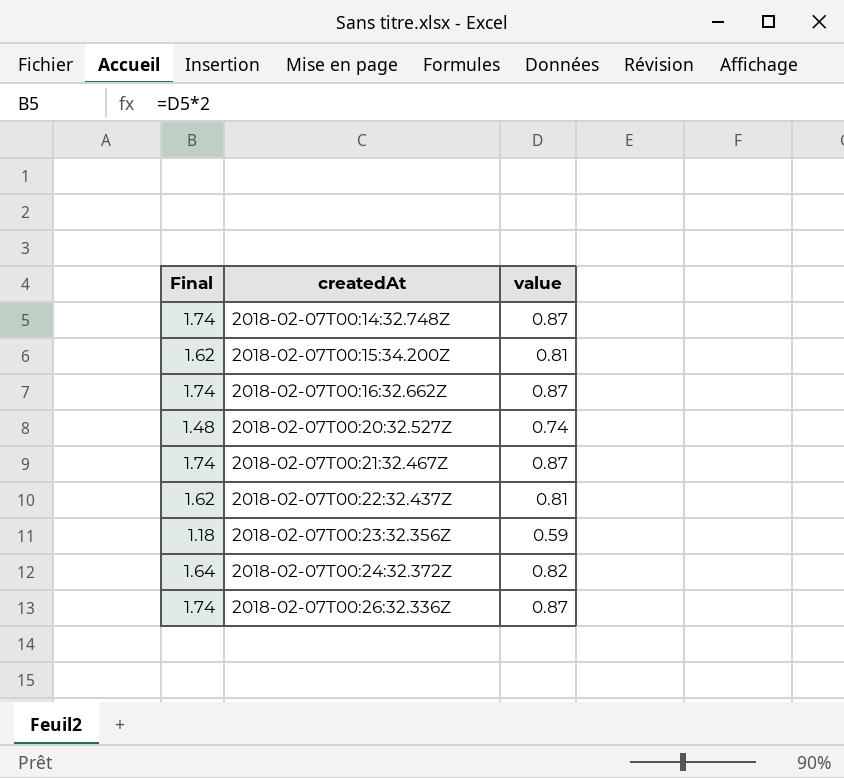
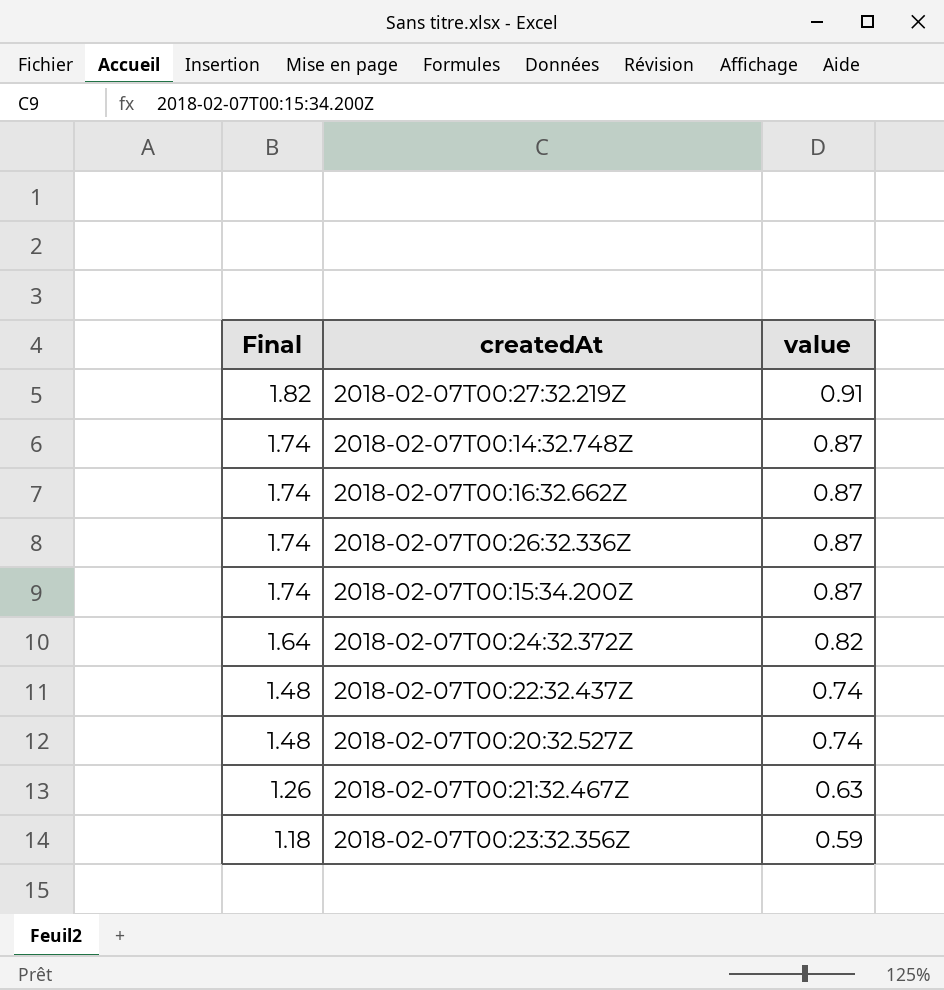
row order: createdAt ascending -> Final descending
row 2018-02-07T00:27:32.219Z: none -> 1.82 | 0.91
2018-02-07T00:15:34.200Z | Final: 1.62 -> 1.74
2018-02-07T00:15:34.200Z | value: 0.81 -> 0.87
2018-02-07T00:22:32.437Z | Final: 1.62 -> 1.48
2018-02-07T00:22:32.437Z | value: 0.81 -> 0.74
2018-02-07T00:21:32.467Z | Final: 1.74 -> 1.26
2018-02-07T00:21:32.467Z | value: 0.87 -> 0.63

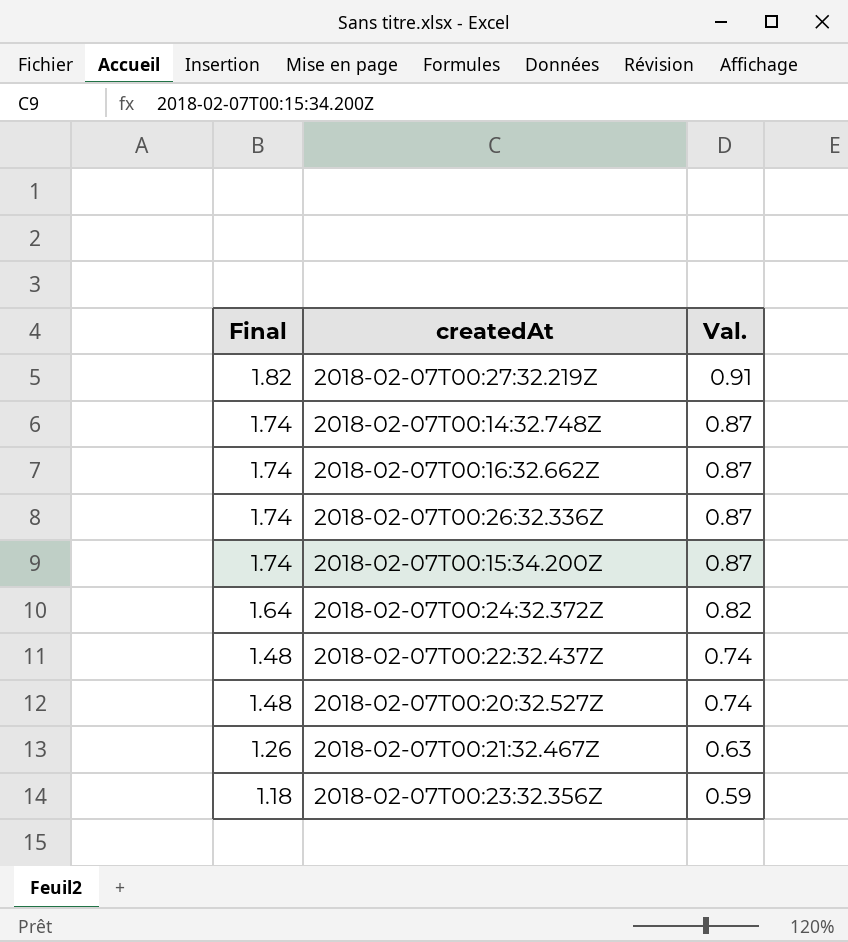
column name: value -> Val.

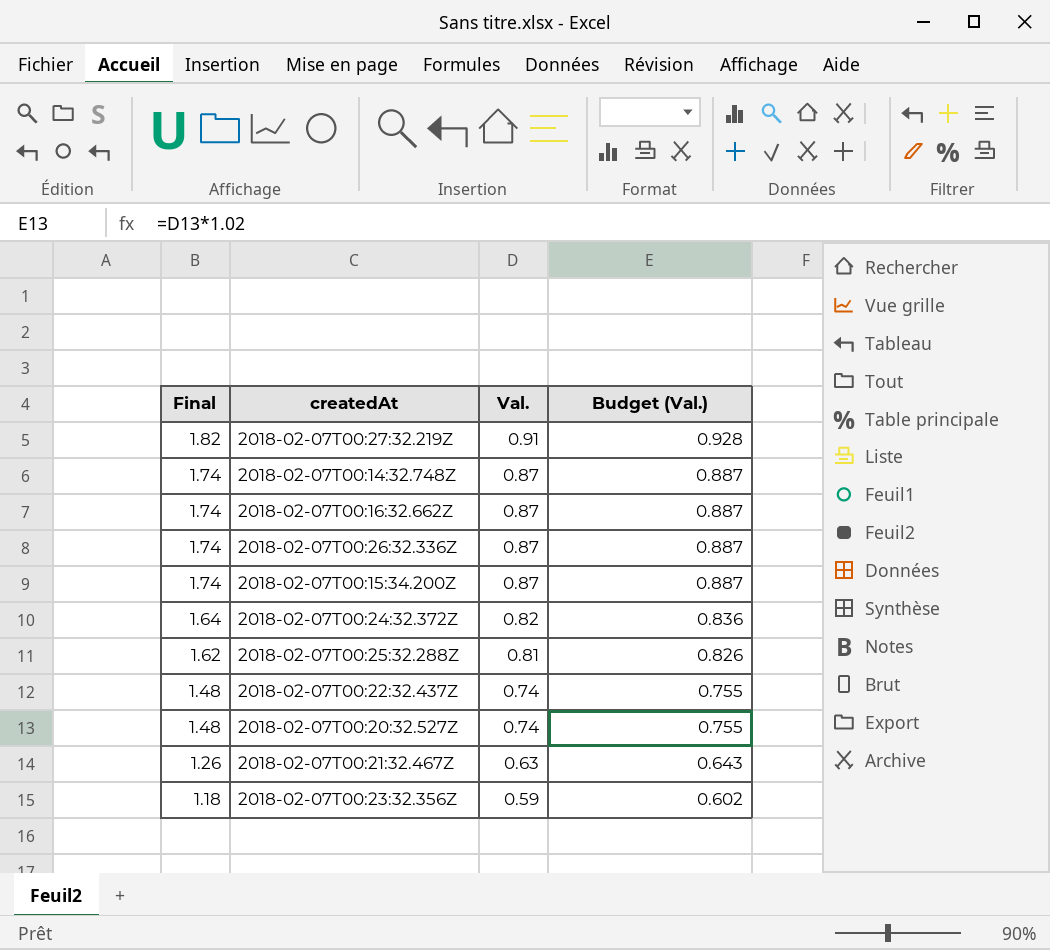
column Budget (Val.) | formula: none -> [Val.] * 1.02
row 2018-02-07T00:25:32.288Z: none -> 1.62 | 0.81 | 0.826

